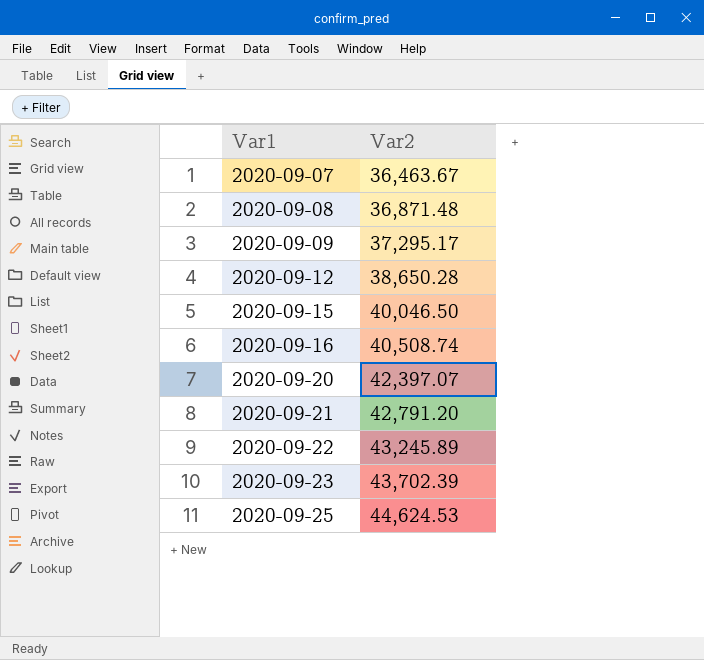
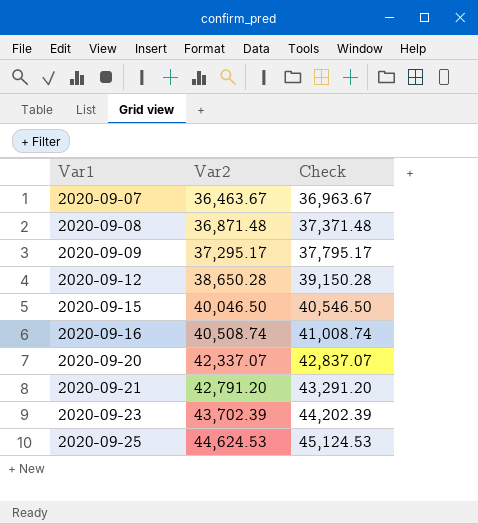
column Check | formula: none -> [Var2] + 500
row 2020-09-22: 43,245.89 -> none
2020-09-20 | Var2: 42,397.07 -> 42,337.07

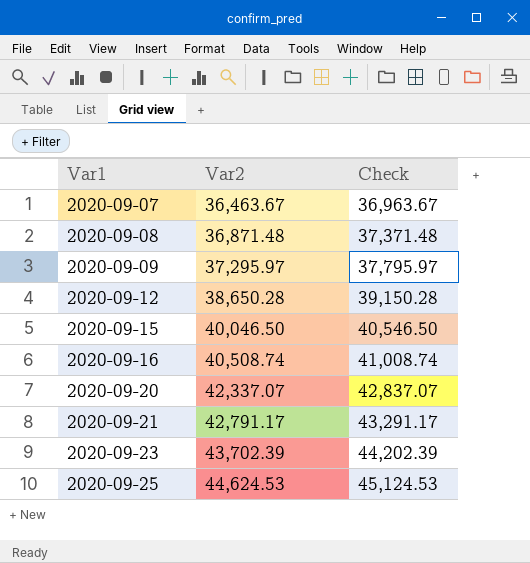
2020-09-09 | Var2: 37,295.17 -> 37,295.97
2020-09-09 | Check: 37,795.17 -> 37,795.97
2020-09-21 | Var2: 42,791.20 -> 42,791.17
2020-09-21 | Check: 43,291.20 -> 43,291.17

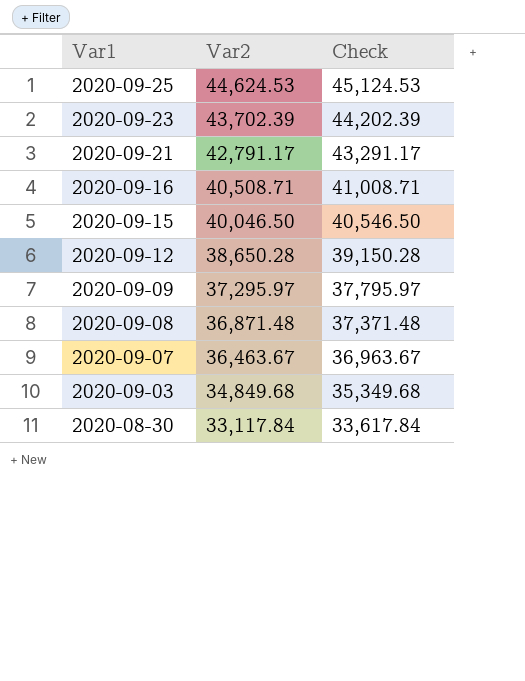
row order: Var1 ascending -> Var1 descending
row 2020-09-20: 42,337.07 | 42,837.07 -> none
2020-09-16 | Var2: 40,508.74 -> 40,508.71
2020-09-16 | Check: 41,008.74 -> 41,008.71
row 2020-09-03: none -> 34,849.68 | 35,349.68
row 2020-08-30: none -> 33,117.84 | 33,617.84

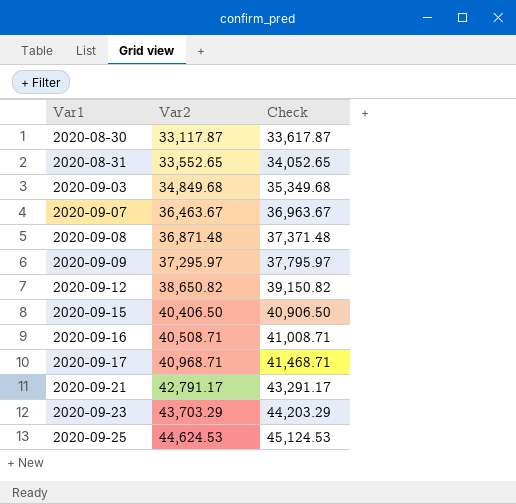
row order: Var1 descending -> Var1 ascending
2020-08-30 | Var2: 33,117.84 -> 33,117.87
2020-08-30 | Check: 33,617.84 -> 33,617.87
row 2020-08-31: none -> 33,552.65 | 34,052.65
2020-09-12 | Var2: 38,650.28 -> 38,650.82
2020-09-12 | Check: 39,150.28 -> 39,150.82
2020-09-15 | Var2: 40,046.50 -> 40,406.50
2020-09-15 | Check: 40,546.50 -> 40,906.50
row 2020-09-17: none -> 40,968.71 | 41,468.71
2020-09-23 | Var2: 43,702.39 -> 43,703.29
2020-09-23 | Check: 44,202.39 -> 44,203.29

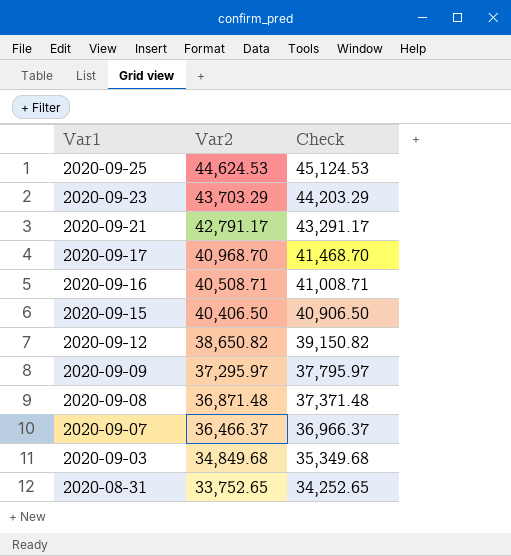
row order: Var1 ascending -> Var1 descending
row 2020-08-30: 33,117.87 | 33,617.87 -> none
2020-09-17 | Var2: 40,968.71 -> 40,968.70
2020-09-17 | Check: 41,468.71 -> 41,468.70
2020-09-07 | Var2: 36,463.67 -> 36,466.37
2020-09-07 | Check: 36,963.67 -> 36,966.37
2020-08-31 | Var2: 33,552.65 -> 33,752.65
2020-08-31 | Check: 34,052.65 -> 34,252.65

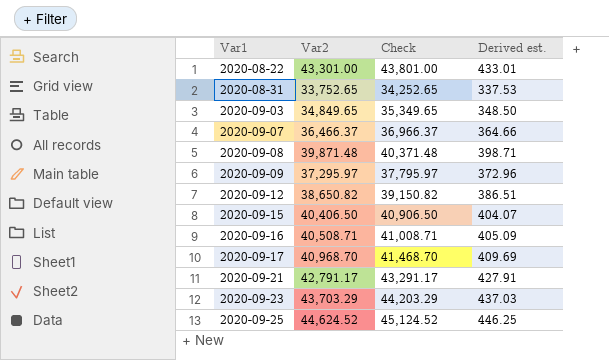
row order: Var1 descending -> Var1 ascending
column Derived est. | formula: none -> [Var2] * 0.01
row 2020-08-22: none -> 43,301.00 | 43,801.00 | 433.01
2020-09-03 | Var2: 34,849.68 -> 34,849.65
2020-09-03 | Check: 35,349.68 -> 35,349.65
2020-09-08 | Var2: 36,871.48 -> 39,871.48
2020-09-08 | Check: 37,371.48 -> 40,371.48
2020-09-25 | Var2: 44,624.53 -> 44,624.52
2020-09-25 | Check: 45,124.53 -> 45,124.52

